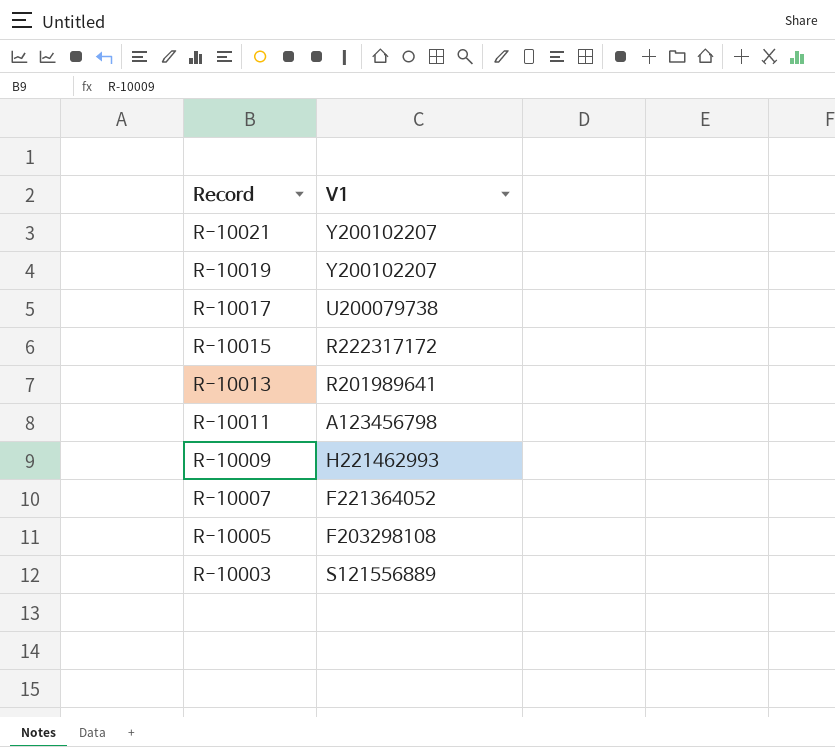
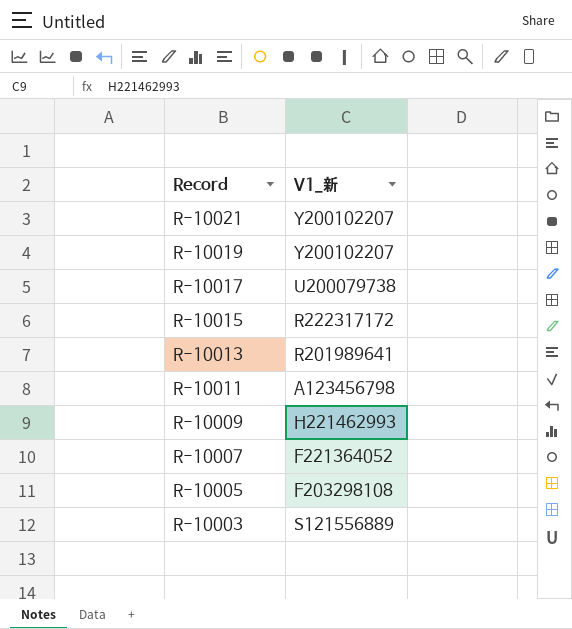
column name: V1 -> V1_新

